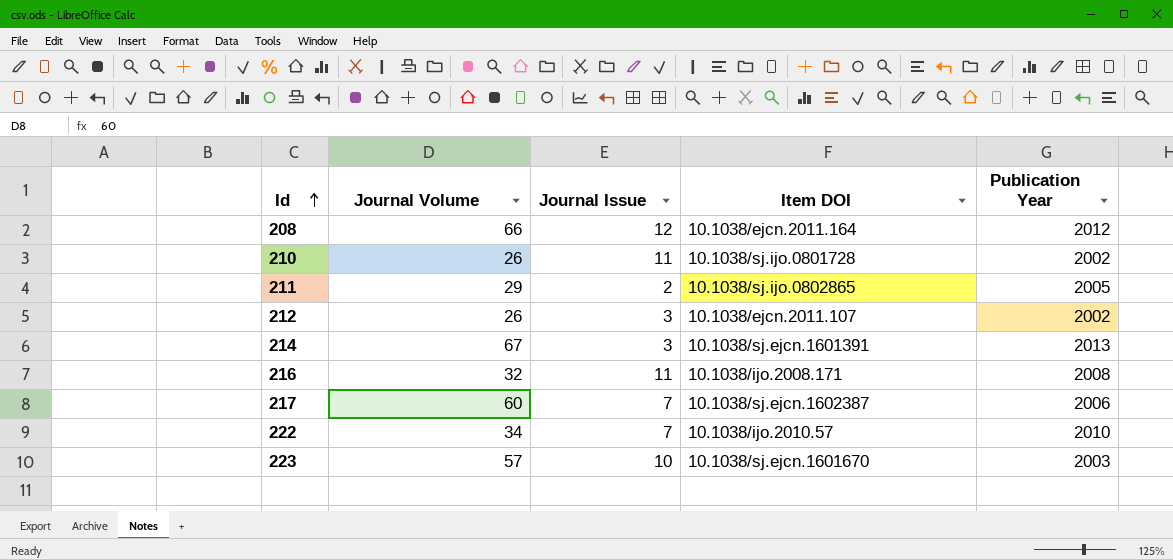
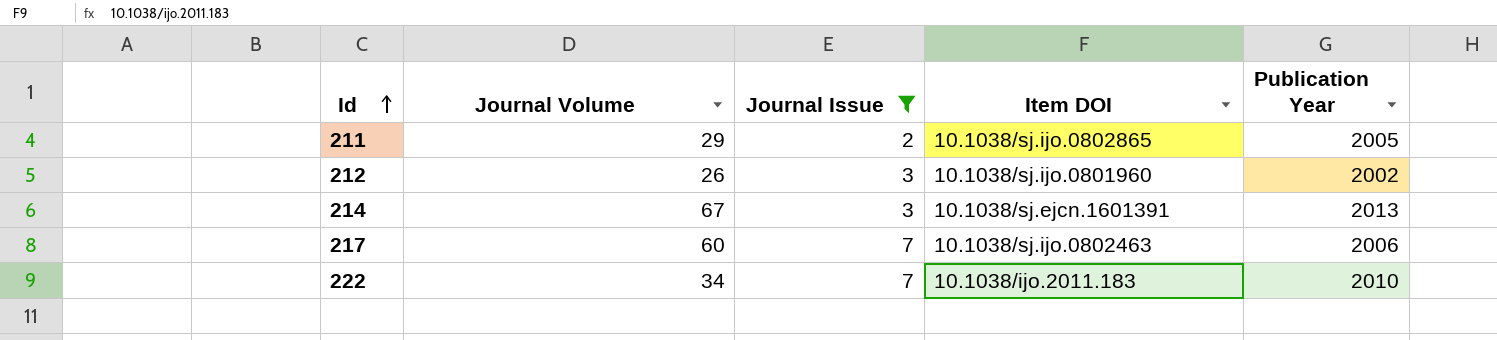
filter: none -> Journal Issue <= 7
212 | Item DOI: 10.1038/ejcn.2011.107 -> 10.1038/sj.ijo.0801960
217 | Item DOI: 10.1038/sj.ejcn.1602387 -> 10.1038/sj.ijo.0802463
222 | Item DOI: 10.1038/ijo.2010.57 -> 10.1038/ijo.2011.183

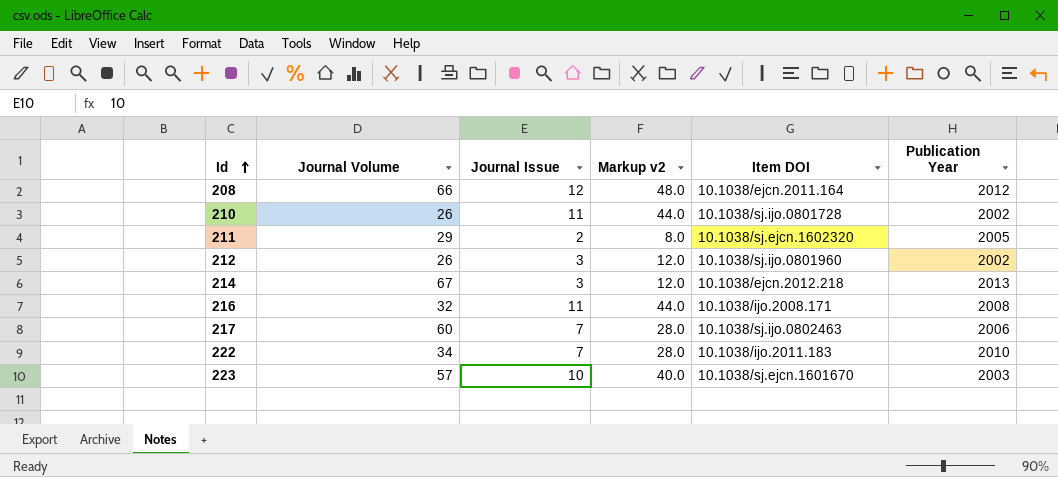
filter: Journal Issue <= 7 -> none
column Markup v2 | formula: none -> [Journal Issue] * 4
211 | Item DOI: 10.1038/sj.ijo.0802865 -> 10.1038/sj.ejcn.1602320
214 | Item DOI: 10.1038/sj.ejcn.1601391 -> 10.1038/ejcn.2012.218

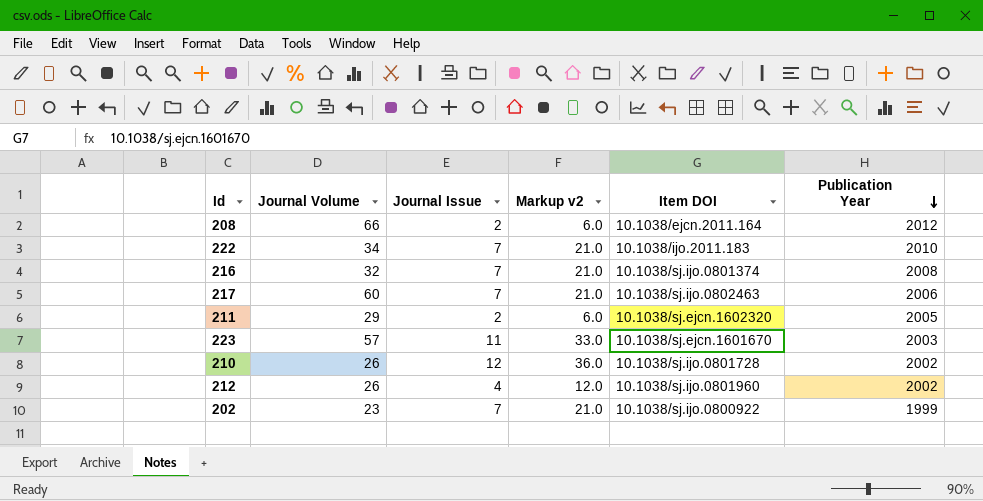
row order: Id ascending -> Publication Year descending
column Markup v2 | formula: [Journal Issue] * 4 -> [Journal Issue] * 3
row 214: 67 | 3 | 12.0 | 10.1038/ejcn.2012.218 | 2013 -> none
208 | Journal Issue: 12 -> 2
216 | Journal Issue: 11 -> 7
216 | Item DOI: 10.1038/ijo.2008.171 -> 10.1038/sj.ijo.0801374
223 | Journal Issue: 10 -> 11
210 | Journal Issue: 11 -> 12
212 | Journal Issue: 3 -> 4
row 202: none -> 23 | 7 | 21.0 | 10.1038/sj.ijo.0800922 | 1999

